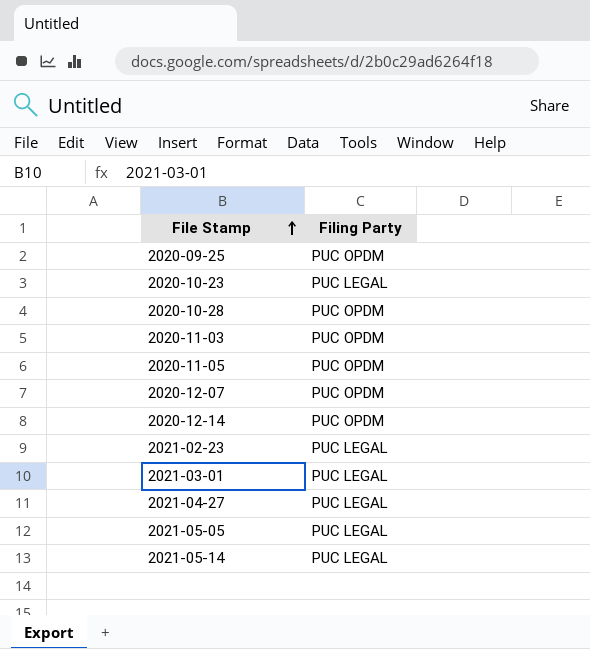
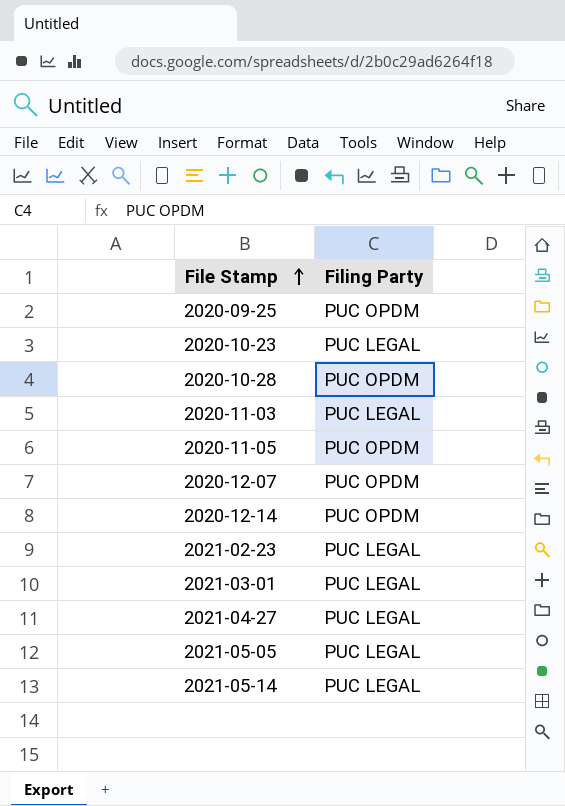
2020-11-03 | Filing Party: PUC OPDM -> PUC LEGAL

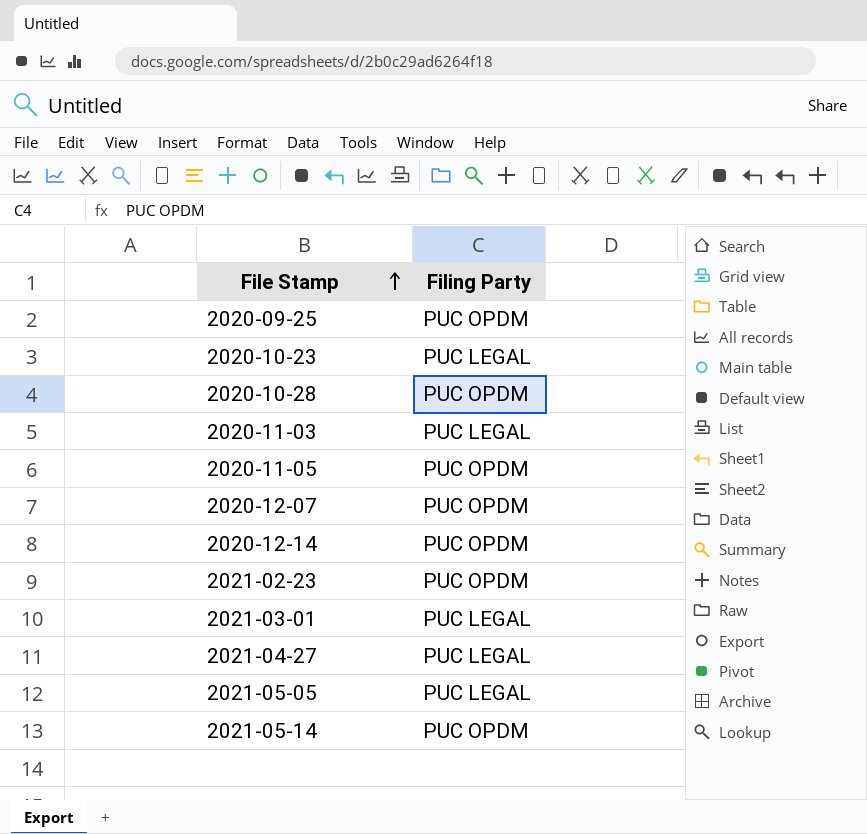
2021-02-23 | Filing Party: PUC LEGAL -> PUC OPDM
2021-05-14 | Filing Party: PUC LEGAL -> PUC OPDM

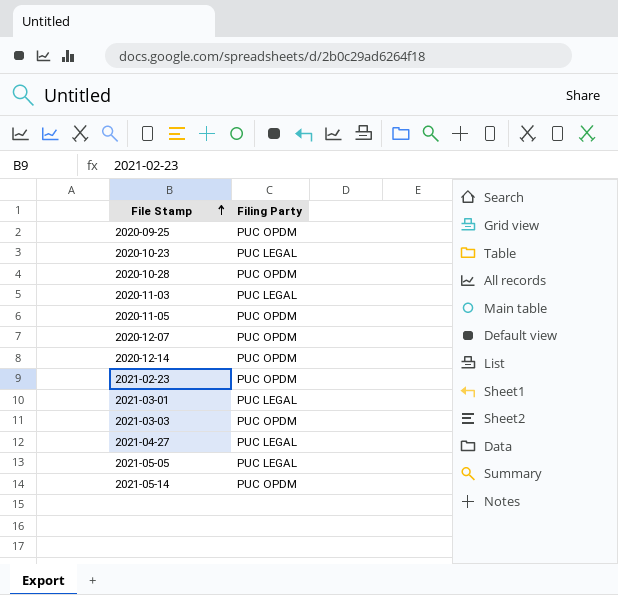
row 2021-03-03: none -> PUC OPDM

